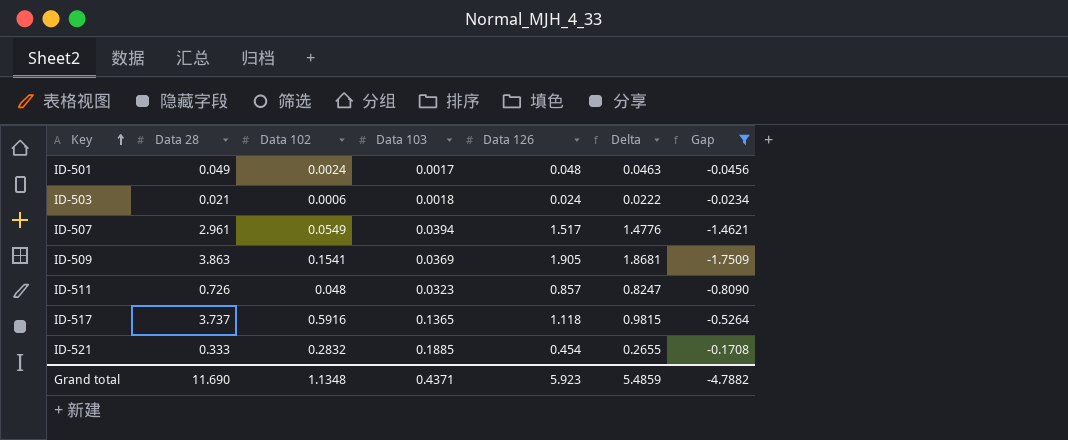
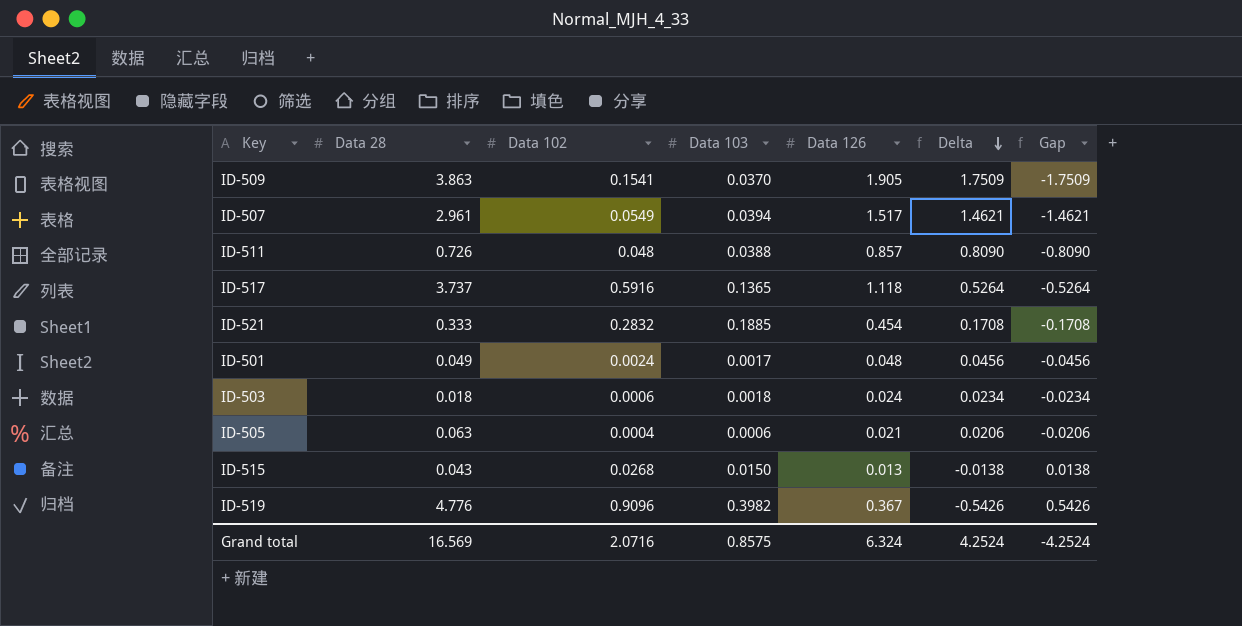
filter: Gap <= -0.0234 -> none
row order: Key ascending -> Delta descending
column Delta | formula: [Data 126] - [Data 103] -> [Data 126] - [Data 102]
ID-509 | Data 103: 0.0369 -> 0.0370
ID-511 | Data 103: 0.0323 -> 0.0388
ID-503 | Data 28: 0.021 -> 0.018
Grand total | Data 28: 11.690 -> 16.569
Grand total | Data 102: 1.1348 -> 2.0716
Grand total | Data 103: 0.4371 -> 0.8575
Grand total | Data 126: 5.923 -> 6.324
Grand total | Delta: 5.4859 -> 4.2524
Grand total | Gap: -4.7882 -> -4.2524

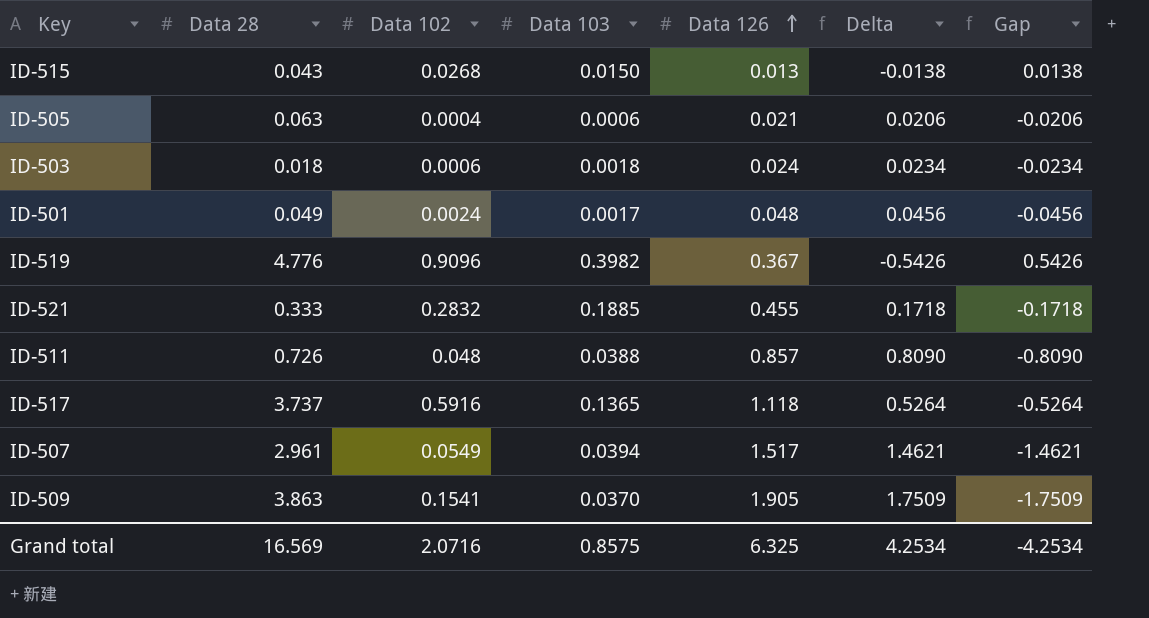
row order: Delta descending -> Data 126 ascending
ID-521 | Data 126: 0.454 -> 0.455
ID-521 | Delta: 0.1708 -> 0.1718
ID-521 | Gap: -0.1708 -> -0.1718
Grand total | Data 126: 6.324 -> 6.325
Grand total | Delta: 4.2524 -> 4.2534
Grand total | Gap: -4.2524 -> -4.2534

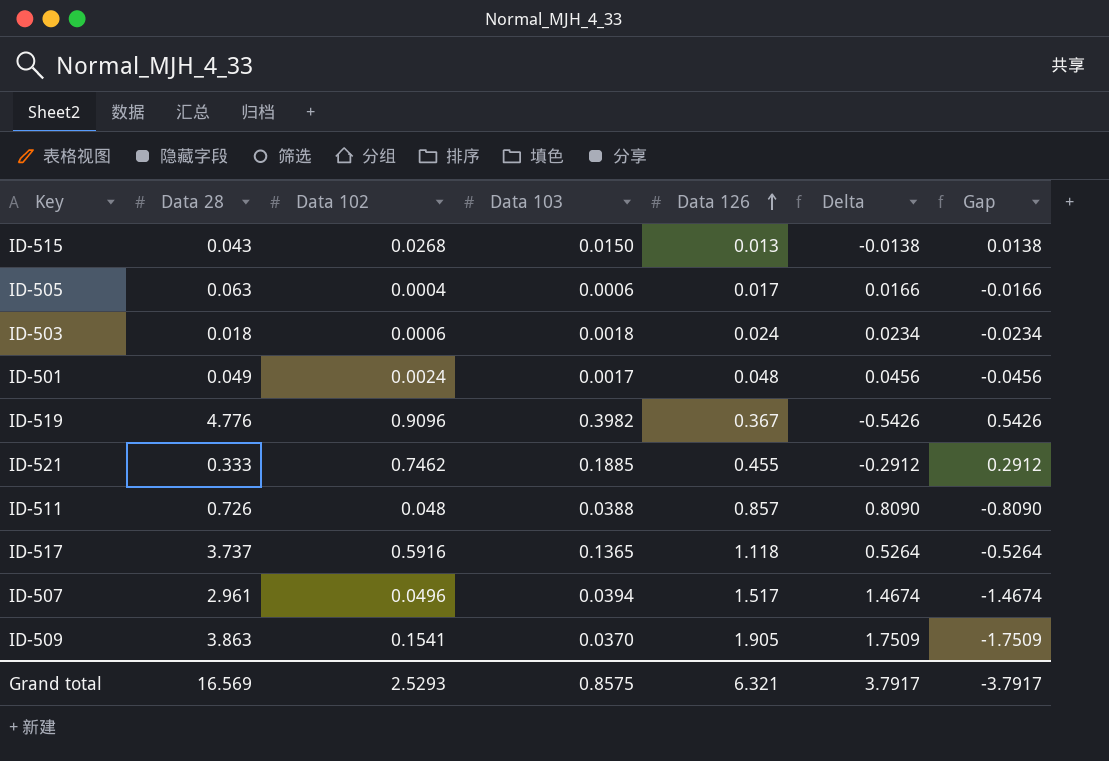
ID-505 | Data 126: 0.021 -> 0.017
ID-505 | Delta: 0.0206 -> 0.0166
ID-505 | Gap: -0.0206 -> -0.0166
ID-521 | Data 102: 0.2832 -> 0.7462
ID-521 | Delta: 0.1718 -> -0.2912
ID-521 | Gap: -0.1718 -> 0.2912
ID-507 | Data 102: 0.0549 -> 0.0496
ID-507 | Delta: 1.4621 -> 1.4674
ID-507 | Gap: -1.4621 -> -1.4674
Grand total | Data 102: 2.0716 -> 2.5293
Grand total | Data 126: 6.325 -> 6.321
Grand total | Delta: 4.2534 -> 3.7917
Grand total | Gap: -4.2534 -> -3.7917

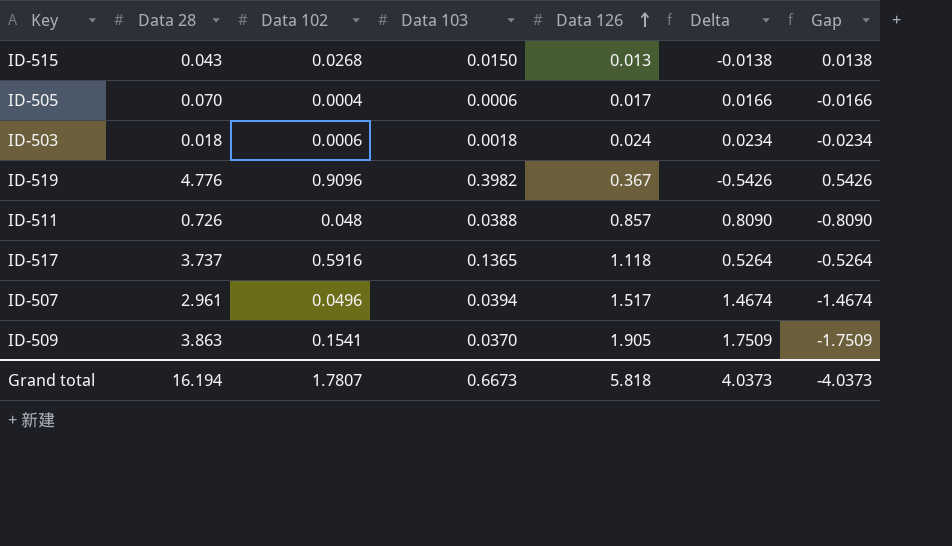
row ID-501: 0.049 | 0.0024 | 0.0017 | 0.048 | 0.0456 | -0.0456 -> none
row ID-521: 0.333 | 0.7462 | 0.1885 | 0.455 | -0.2912 | 0.2912 -> none
ID-505 | Data 28: 0.063 -> 0.070
Grand total | Data 28: 16.569 -> 16.194
Grand total | Data 102: 2.5293 -> 1.7807
Grand total | Data 103: 0.8575 -> 0.6673
Grand total | Data 126: 6.321 -> 5.818
Grand total | Delta: 3.7917 -> 4.0373
Grand total | Gap: -3.7917 -> -4.0373

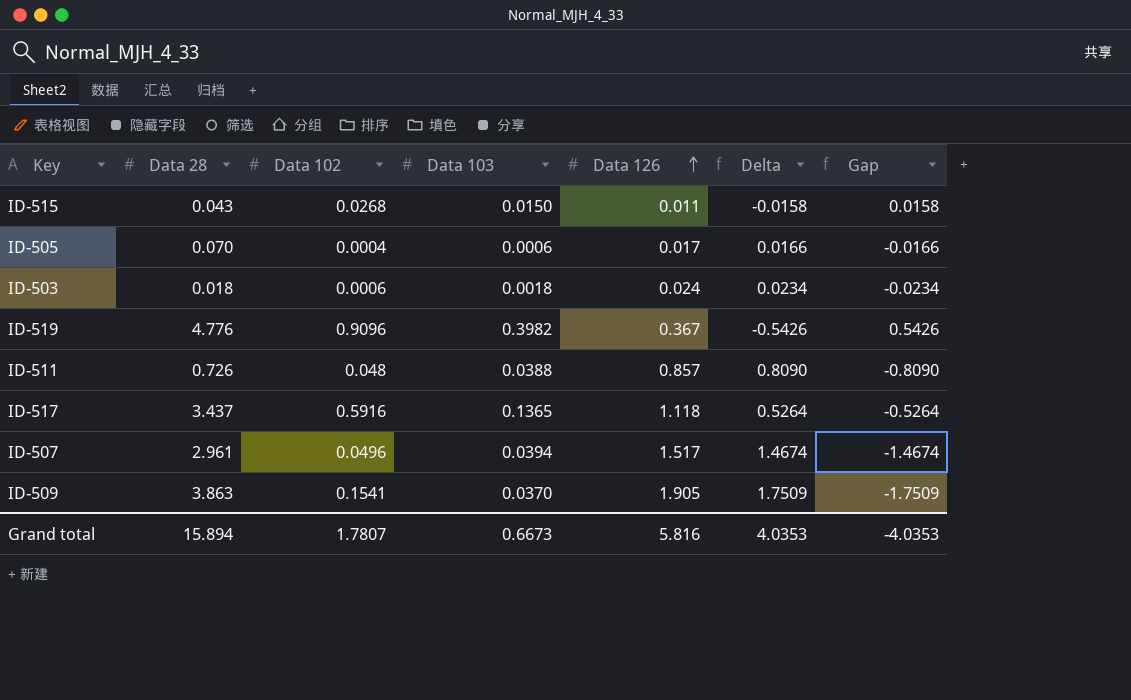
ID-515 | Data 126: 0.013 -> 0.011
ID-515 | Delta: -0.0138 -> -0.0158
ID-515 | Gap: 0.0138 -> 0.0158
ID-517 | Data 28: 3.737 -> 3.437
Grand total | Data 28: 16.194 -> 15.894
Grand total | Data 126: 5.818 -> 5.816
Grand total | Delta: 4.0373 -> 4.0353
Grand total | Gap: -4.0373 -> -4.0353

